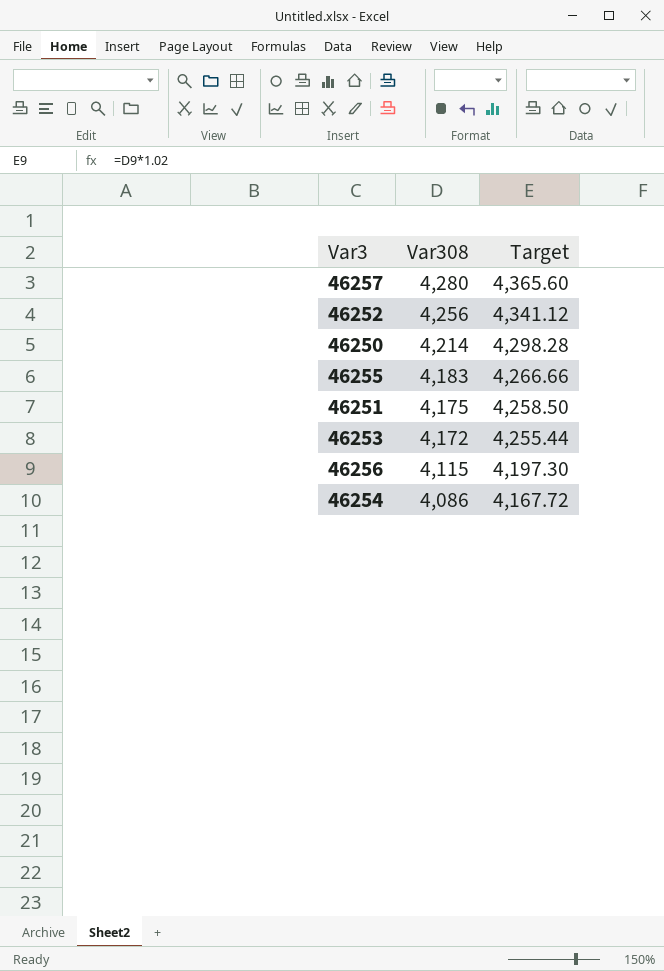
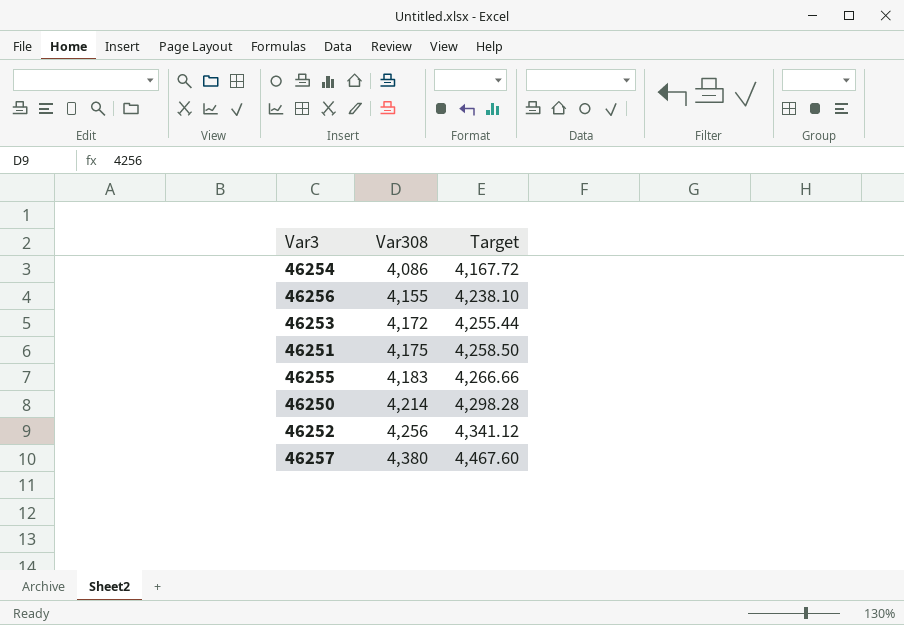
row order: Var308 descending -> Var308 ascending
46256 | Var308: 4,115 -> 4,155
46256 | Target: 4,197.30 -> 4,238.10
46257 | Var308: 4,280 -> 4,380
46257 | Target: 4,365.60 -> 4,467.60

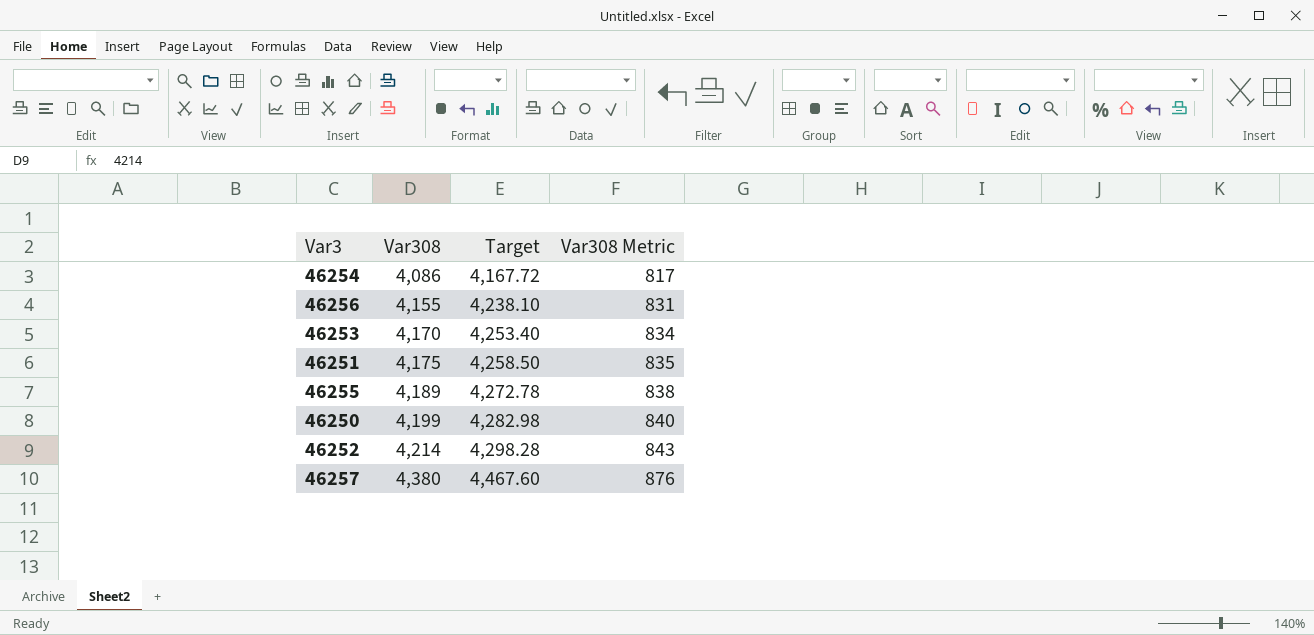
column Var308 Metric | formula: none -> [Var308] * 0.2
46253 | Var308: 4,172 -> 4,170
46253 | Target: 4,255.44 -> 4,253.40
46255 | Var308: 4,183 -> 4,189
46255 | Target: 4,266.66 -> 4,272.78
46250 | Var308: 4,214 -> 4,199
46250 | Target: 4,298.28 -> 4,282.98
46252 | Var308: 4,256 -> 4,214
46252 | Target: 4,341.12 -> 4,298.28

